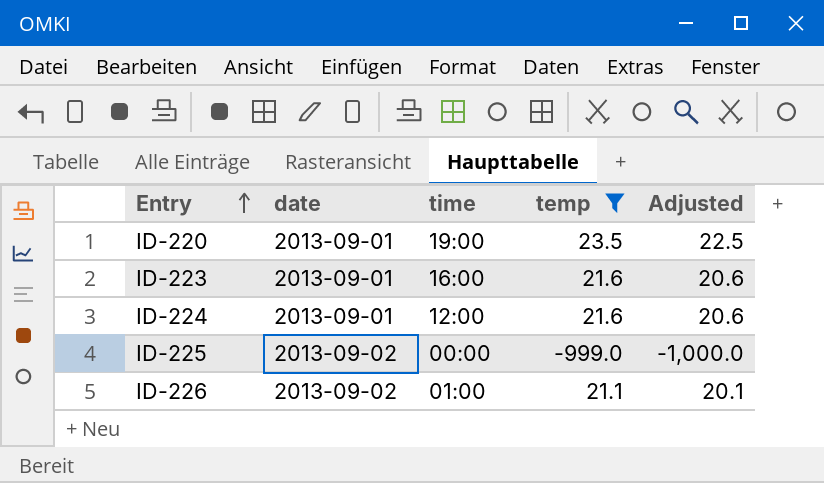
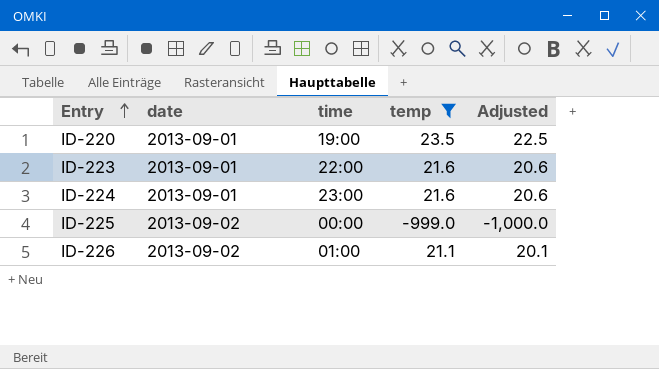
ID-223 | time: 16:00 -> 22:00
ID-224 | time: 12:00 -> 23:00

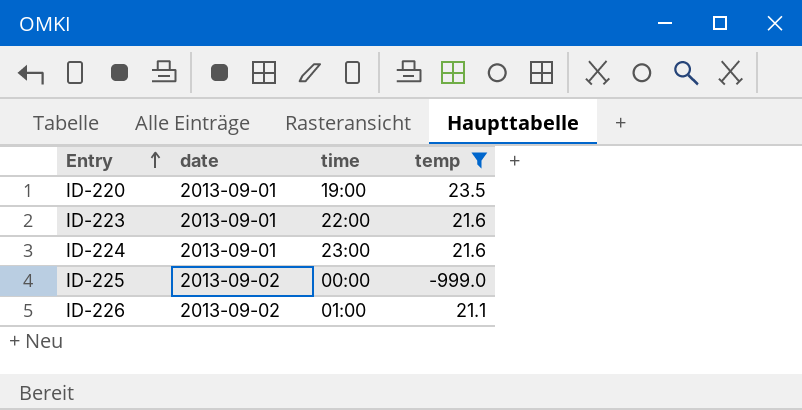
column Adjusted | formula: [temp] - 1 -> none

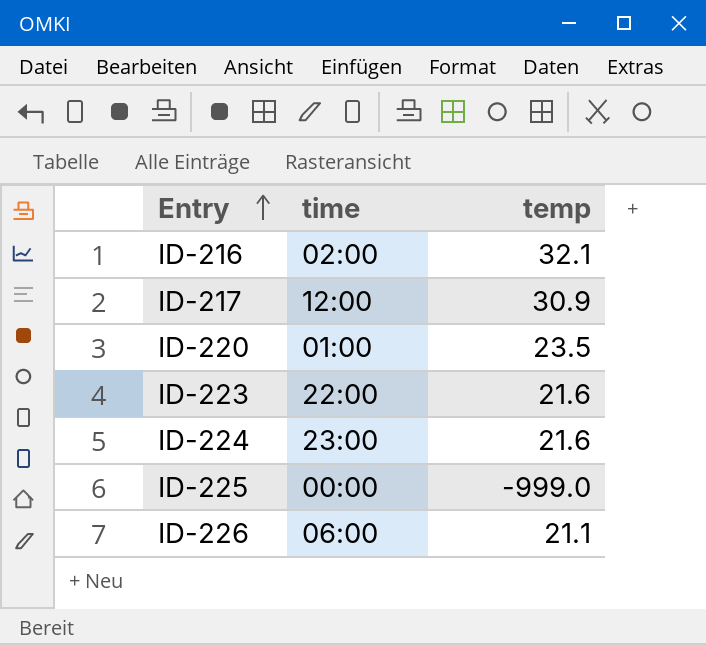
filter: temp <= 23.5 -> none
column date | position: 2 -> none
ID-220 | time: 19:00 -> 01:00
ID-226 | time: 01:00 -> 06:00

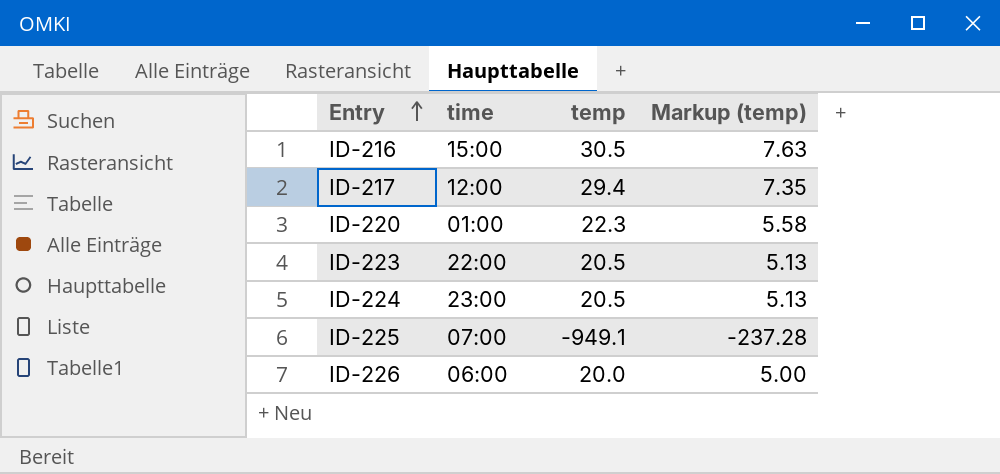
column Markup (temp) | formula: none -> [temp] * 0.25
ID-216 | time: 02:00 -> 15:00
ID-216 | temp: 32.1 -> 30.5
ID-217 | temp: 30.9 -> 29.4
ID-220 | temp: 23.5 -> 22.3
ID-223 | temp: 21.6 -> 20.5
ID-224 | temp: 21.6 -> 20.5
ID-225 | time: 00:00 -> 07:00
ID-225 | temp: -999.0 -> -949.1
ID-226 | temp: 21.1 -> 20.0

